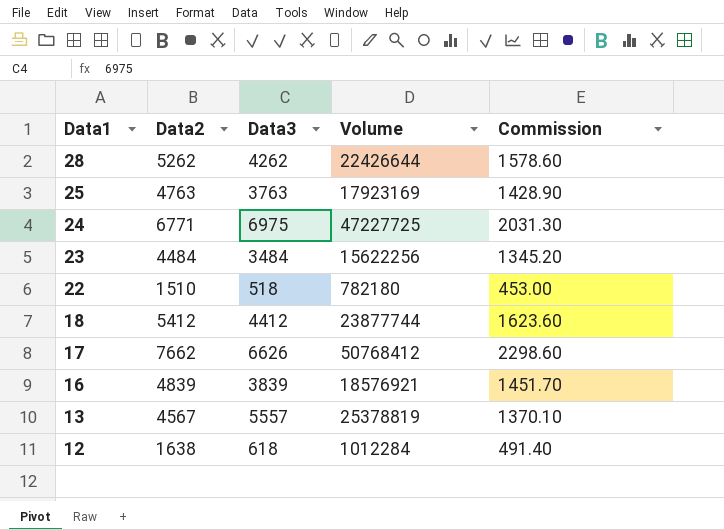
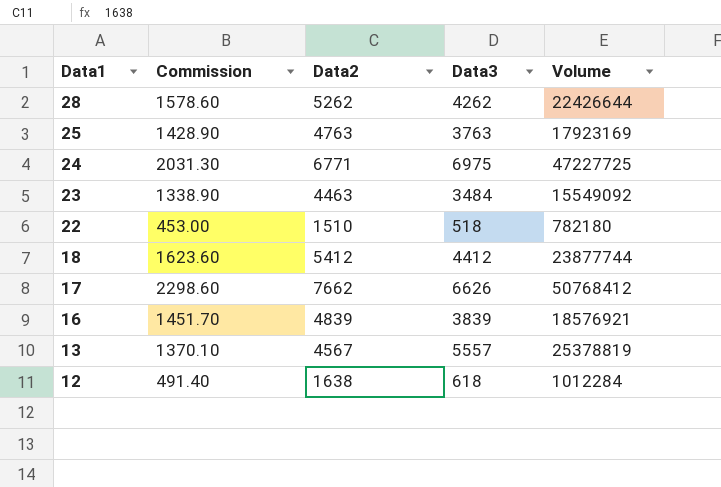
column Commission | position: 5 -> 2
23 | Commission: 1345.20 -> 1338.90
23 | Data2: 4484 -> 4463
23 | Volume: 15622256 -> 15549092

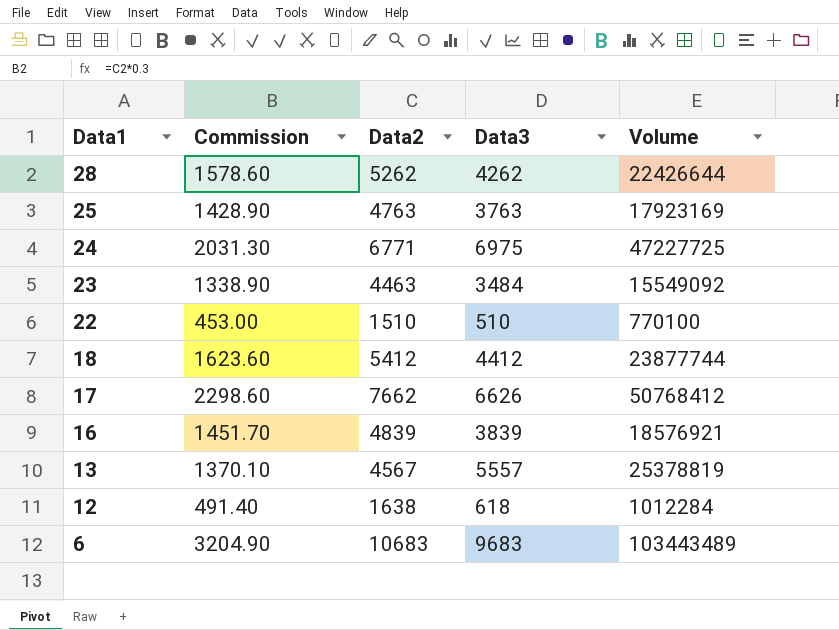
22 | Data3: 518 -> 510
22 | Volume: 782180 -> 770100
row 6: none -> 3204.90 | 10683 | 9683 | 103443489

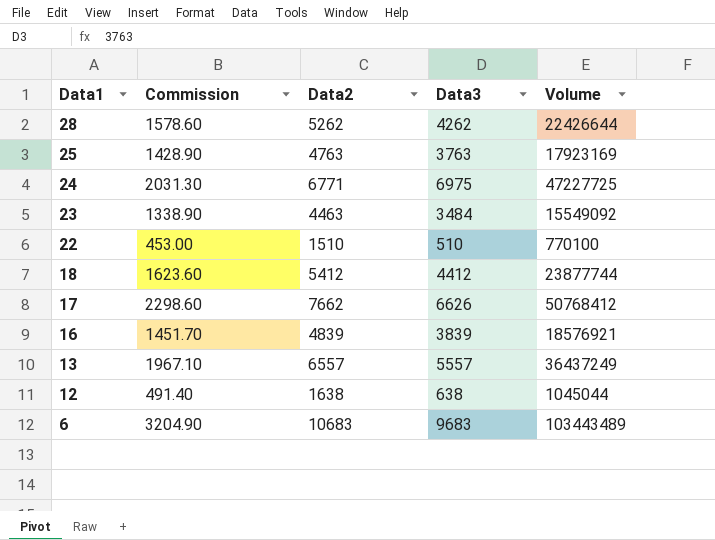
13 | Commission: 1370.10 -> 1967.10
13 | Data2: 4567 -> 6557
13 | Volume: 25378819 -> 36437249
12 | Data3: 618 -> 638
12 | Volume: 1012284 -> 1045044

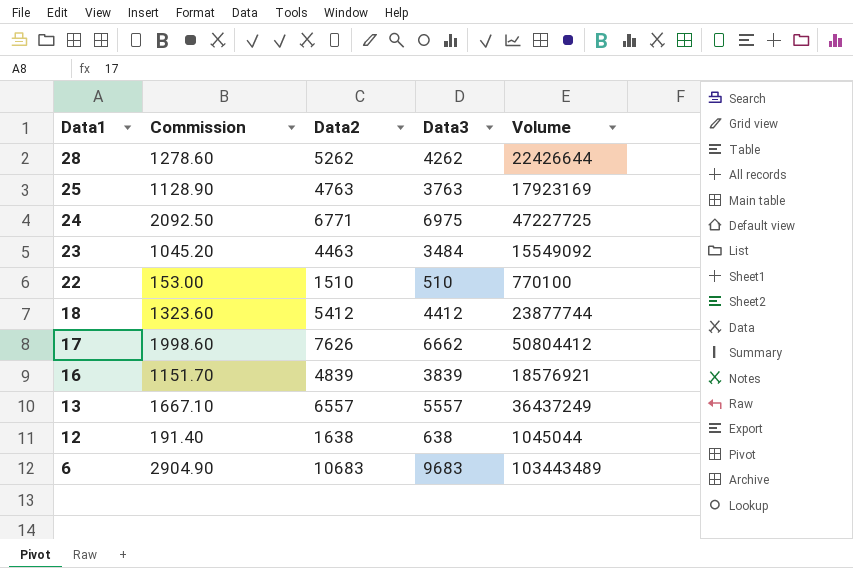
column Commission | formula: [Data2] * 0.3 -> [Data3] * 0.3
17 | Data2: 7662 -> 7626
17 | Data3: 6626 -> 6662
17 | Volume: 50768412 -> 50804412

